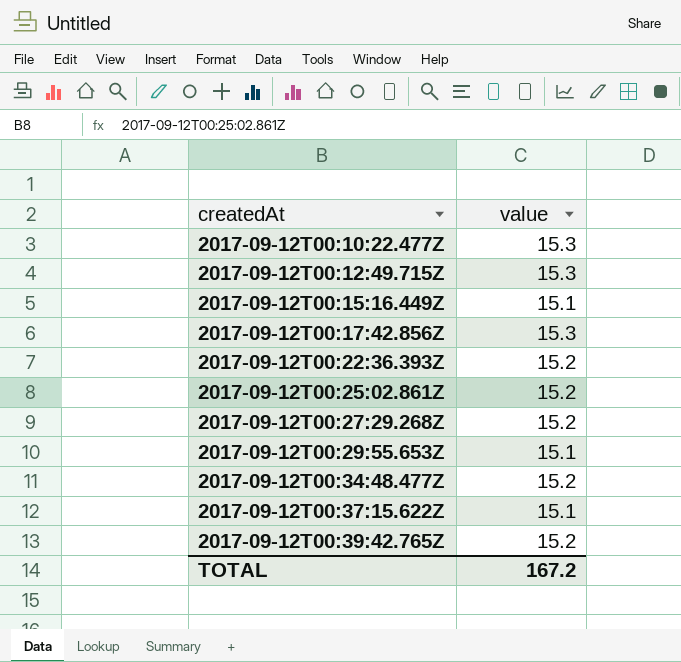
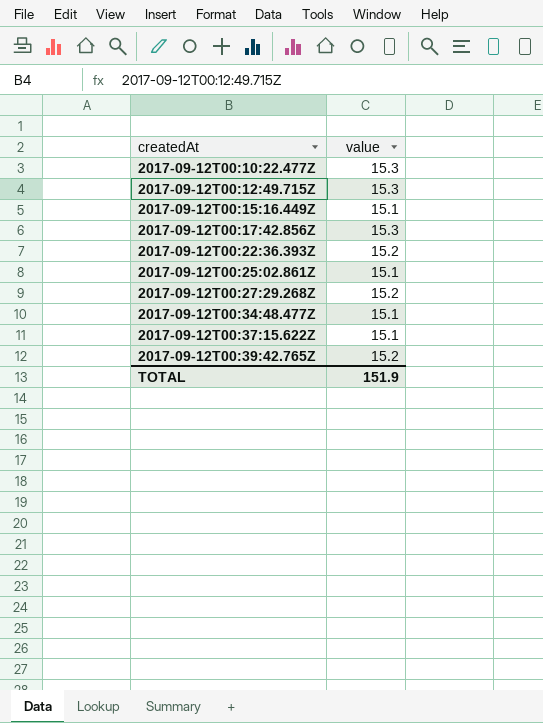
row 2017-09-12T00:29:55.653Z: 15.1 -> none
2017-09-12T00:25:02.861Z | value: 15.2 -> 15.1
2017-09-12T00:34:48.477Z | value: 15.2 -> 15.1
TOTAL | value: 167.2 -> 151.9

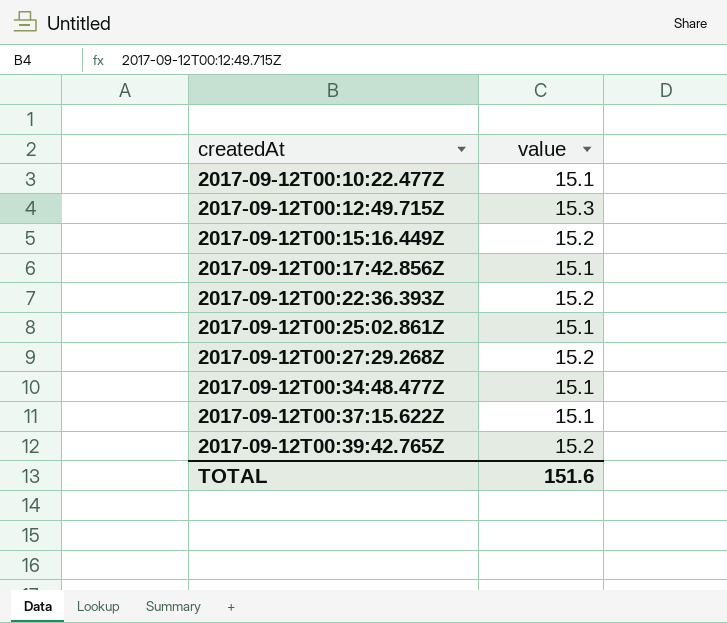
2017-09-12T00:10:22.477Z | value: 15.3 -> 15.1
2017-09-12T00:15:16.449Z | value: 15.1 -> 15.2
2017-09-12T00:17:42.856Z | value: 15.3 -> 15.1
TOTAL | value: 151.9 -> 151.6

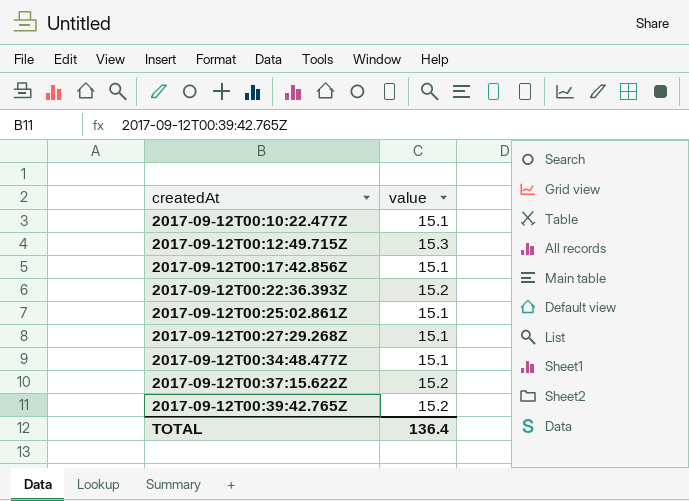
row 2017-09-12T00:15:16.449Z: 15.2 -> none
2017-09-12T00:27:29.268Z | value: 15.2 -> 15.1
2017-09-12T00:37:15.622Z | value: 15.1 -> 15.2
TOTAL | value: 151.6 -> 136.4

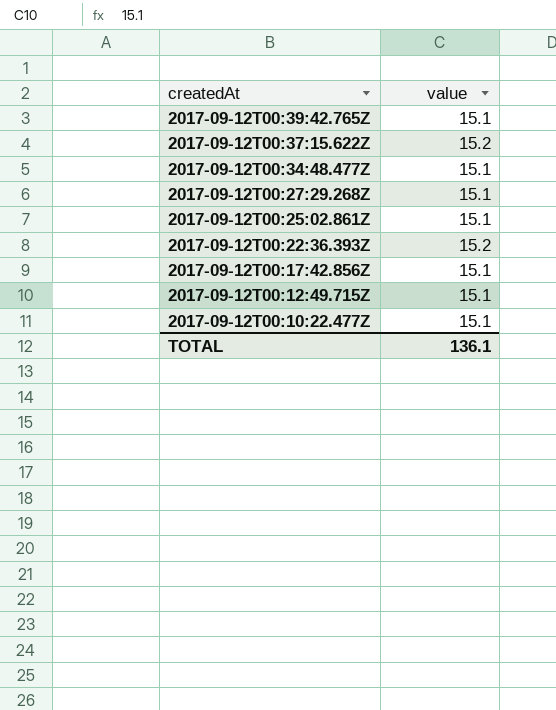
row order: createdAt ascending -> createdAt descending
2017-09-12T00:39:42.765Z | value: 15.2 -> 15.1
2017-09-12T00:12:49.715Z | value: 15.3 -> 15.1
TOTAL | value: 136.4 -> 136.1

